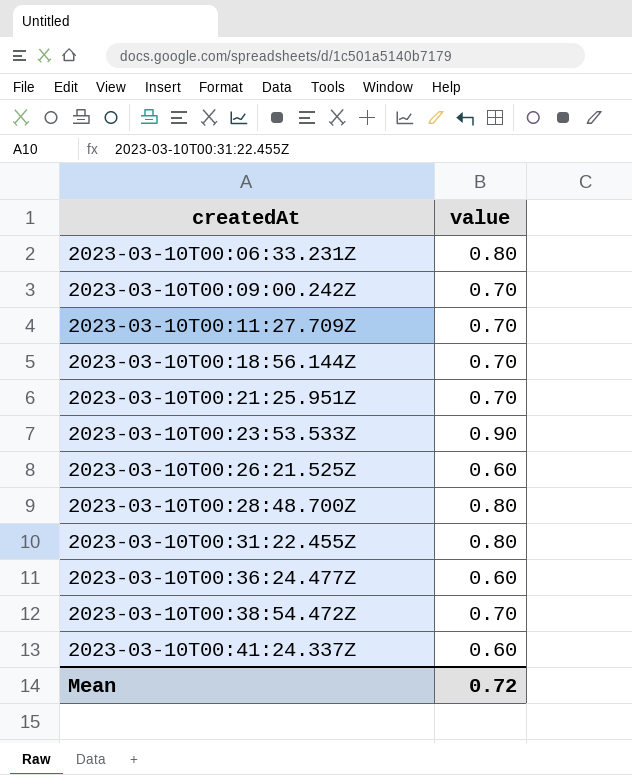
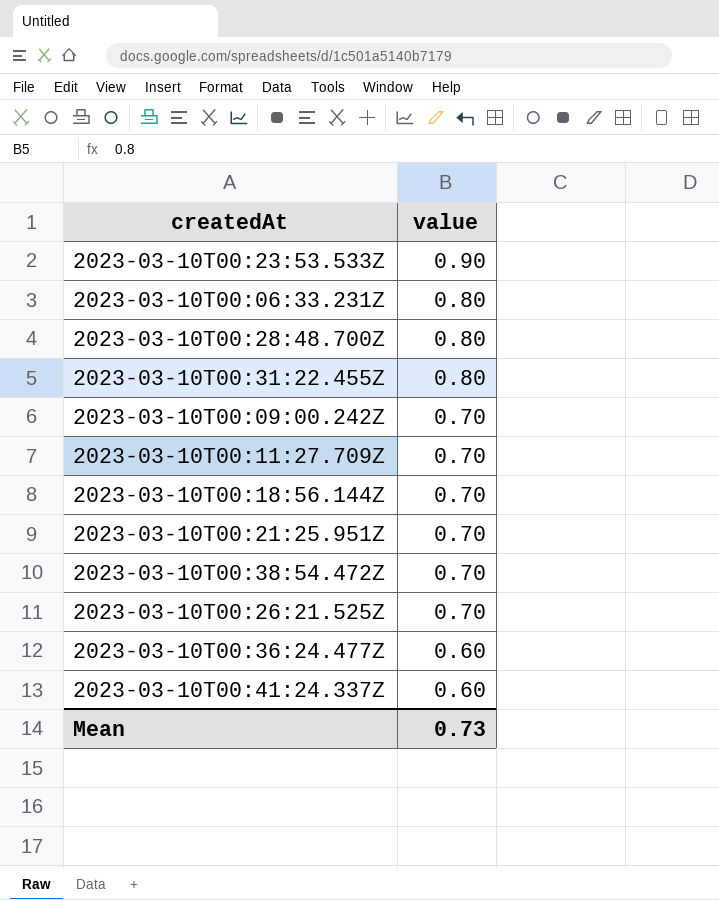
row order: createdAt ascending -> value descending
2023-03-10T00:26:21.525Z | value: 0.60 -> 0.70
Mean | value: 0.72 -> 0.73

